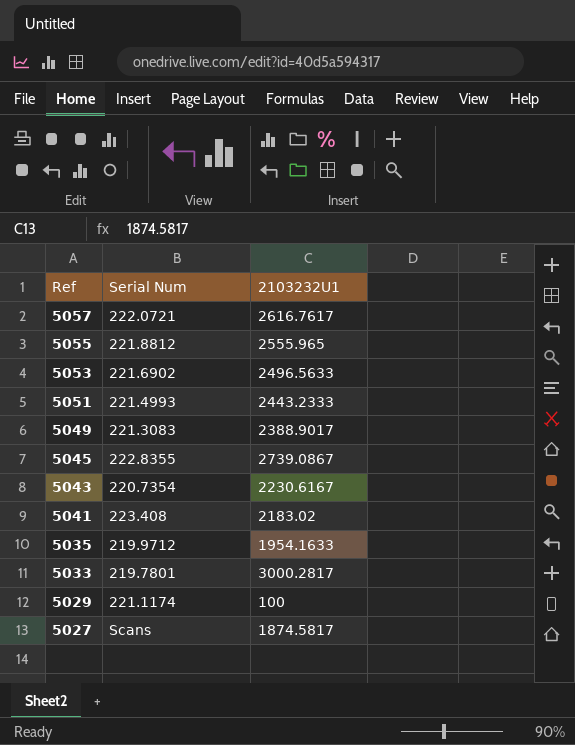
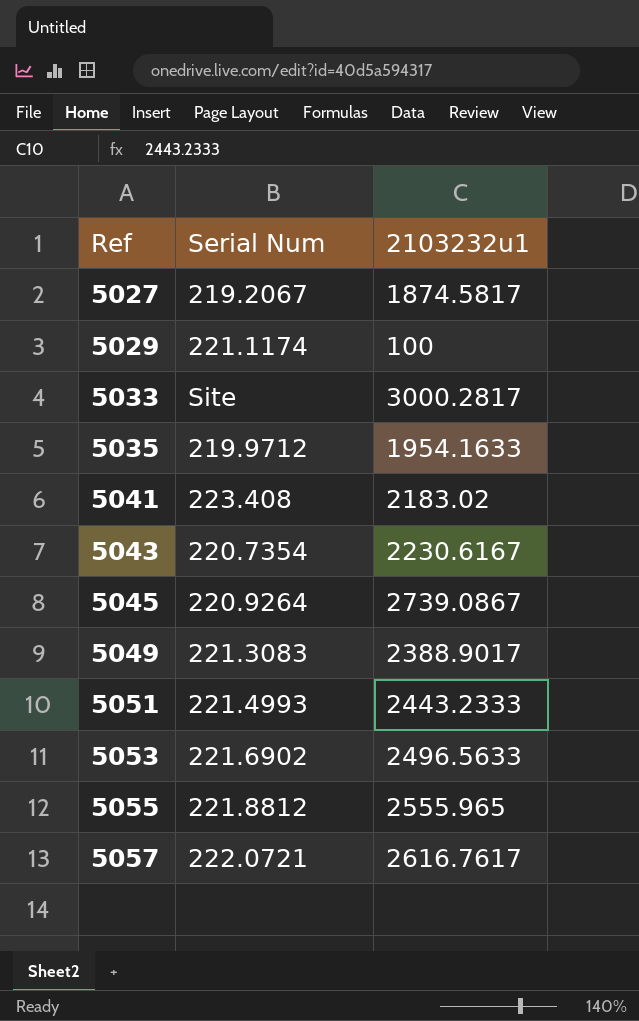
row order: Ref descending -> Ref ascending
column name: 2103232U1 -> 2103232u1
5027 | Serial Num: Scans -> 219.2067
5033 | Serial Num: 219.7801 -> Site
5045 | Serial Num: 222.8355 -> 220.9264

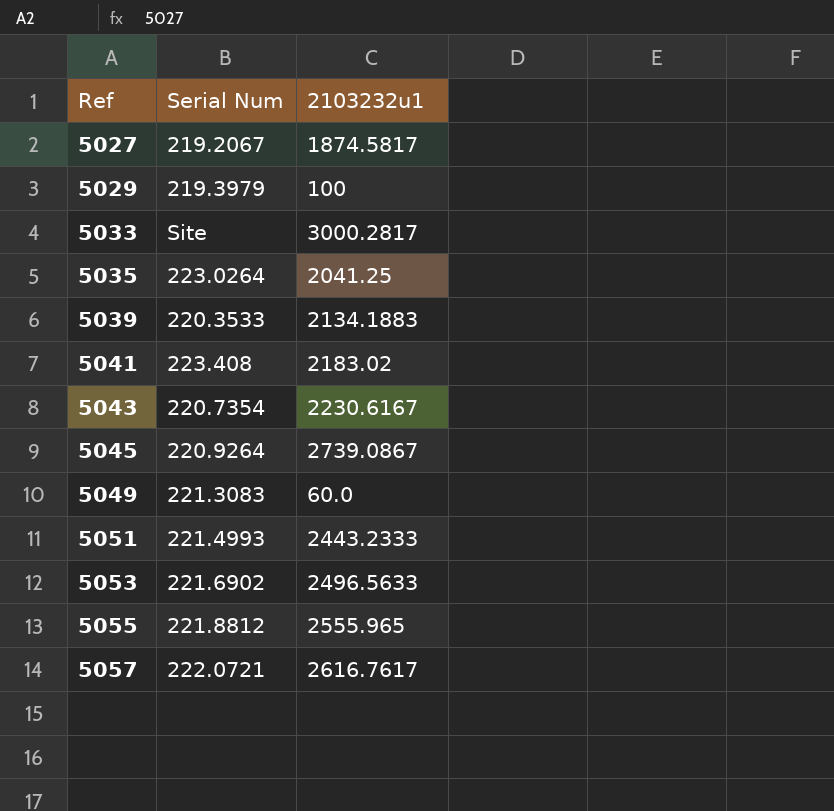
5029 | Serial Num: 221.1174 -> 219.3979
5035 | Serial Num: 219.9712 -> 223.0264
5035 | 2103232u1: 1954.1633 -> 2041.25
row 5039: none -> 220.3533 | 2134.1883
5049 | 2103232u1: 2388.9017 -> 60.0

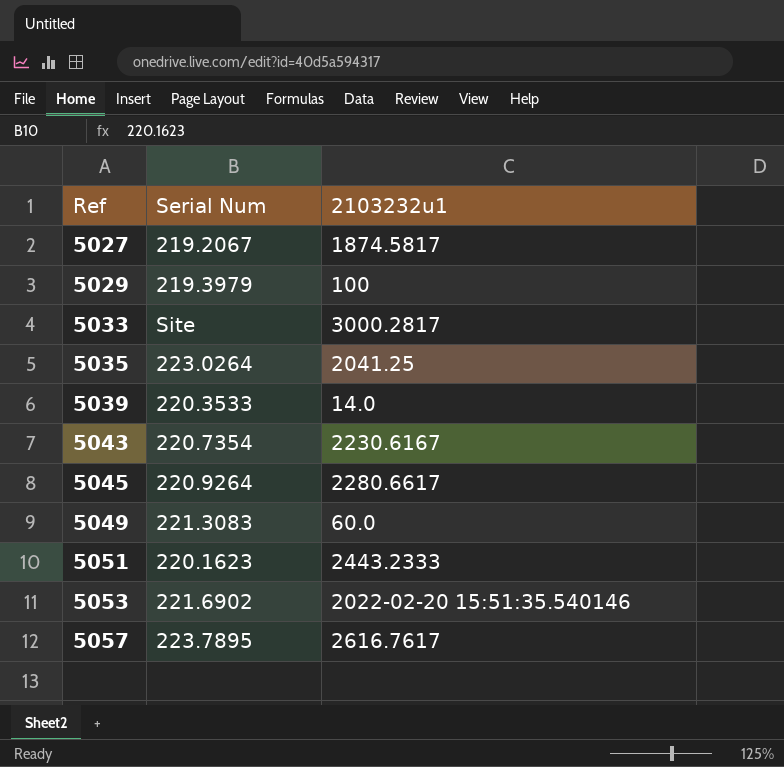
row 5041: 223.408 | 2183.02 -> none
row 5055: 221.8812 | 2555.965 -> none
5039 | 2103232u1: 2134.1883 -> 14.0
5045 | 2103232u1: 2739.0867 -> 2280.6617
5051 | Serial Num: 221.4993 -> 220.1623
5053 | 2103232u1: 2496.5633 -> 2022-02-20 15:51:35.540146
5057 | Serial Num: 222.0721 -> 223.7895

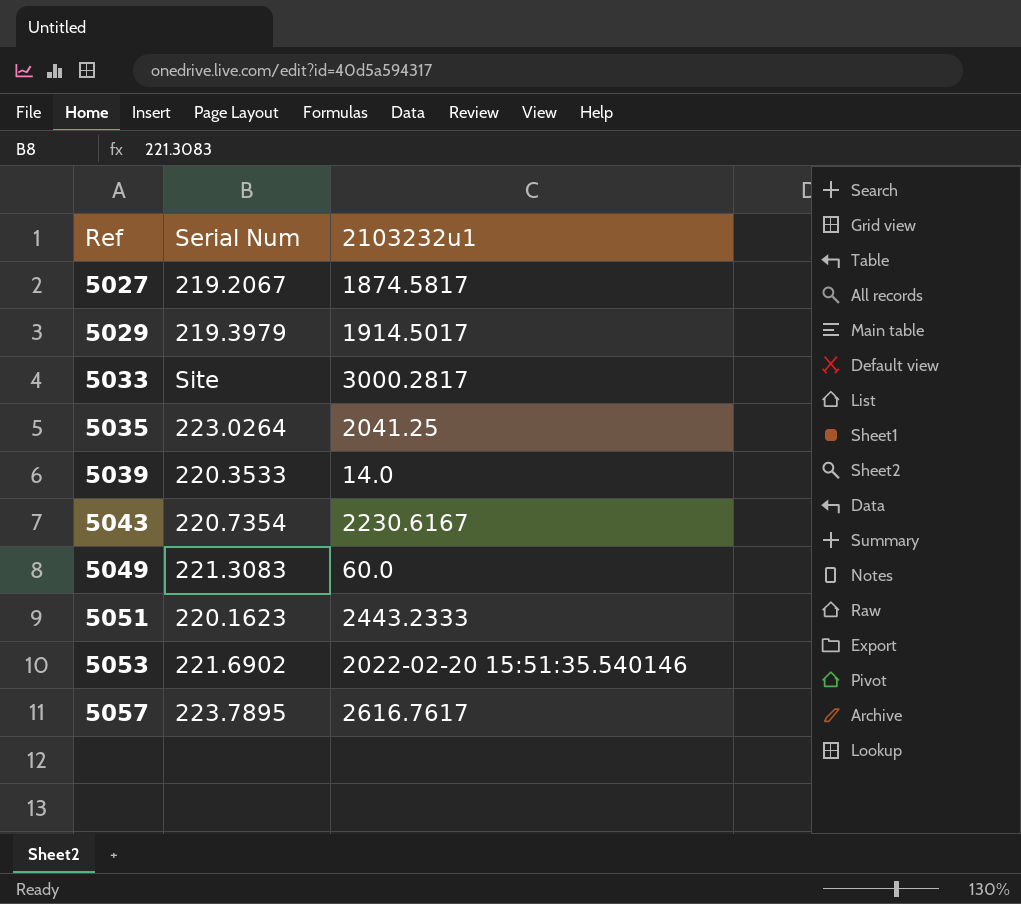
row 5045: 220.9264 | 2280.6617 -> none
5029 | 2103232u1: 100 -> 1914.5017

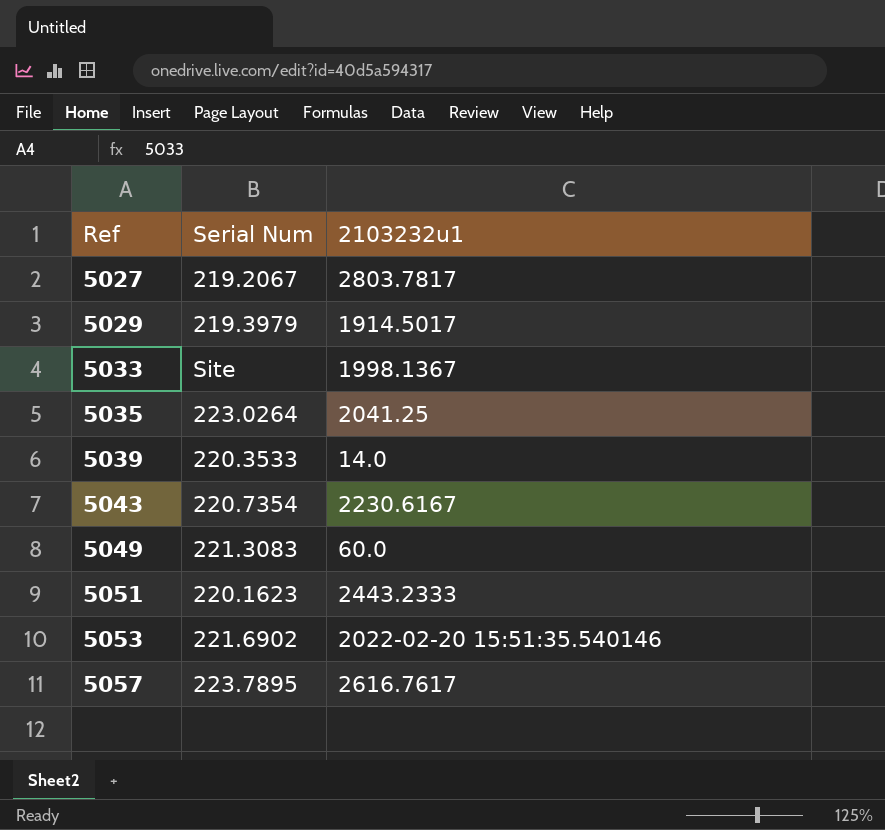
5027 | 2103232u1: 1874.5817 -> 2803.7817
5033 | 2103232u1: 3000.2817 -> 1998.1367

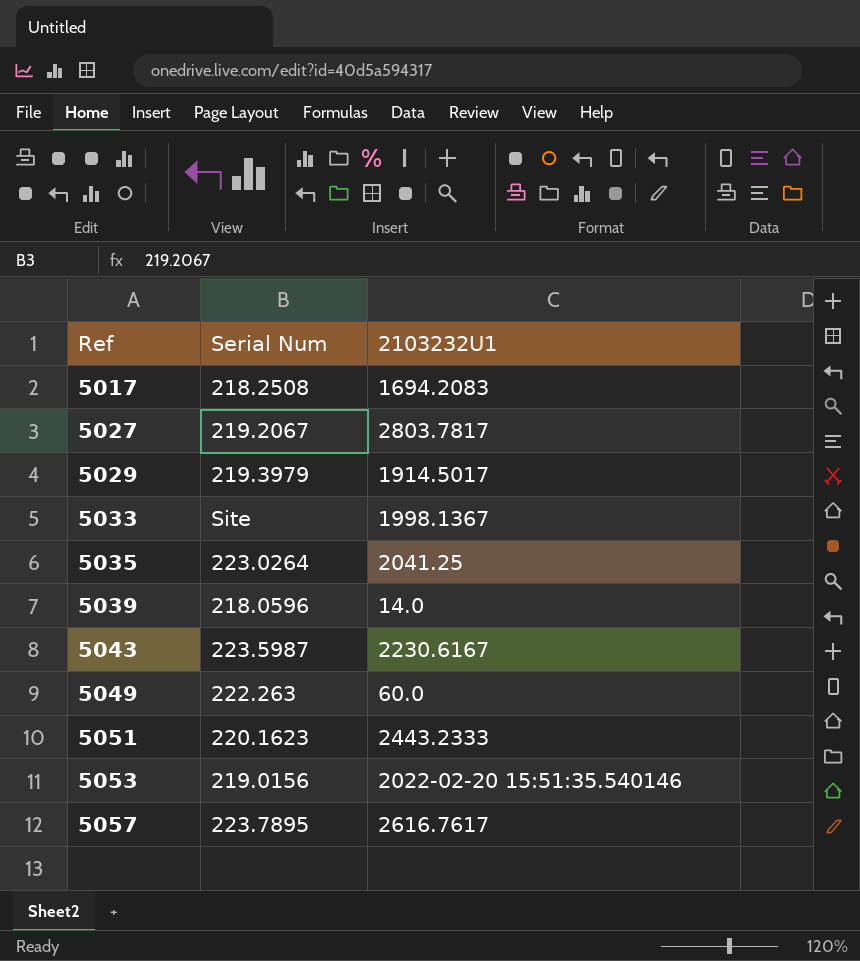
column name: 2103232u1 -> 2103232U1
row 5017: none -> 218.2508 | 1694.2083
5039 | Serial Num: 220.3533 -> 218.0596
5043 | Serial Num: 220.7354 -> 223.5987
5049 | Serial Num: 221.3083 -> 222.263
5053 | Serial Num: 221.6902 -> 219.0156

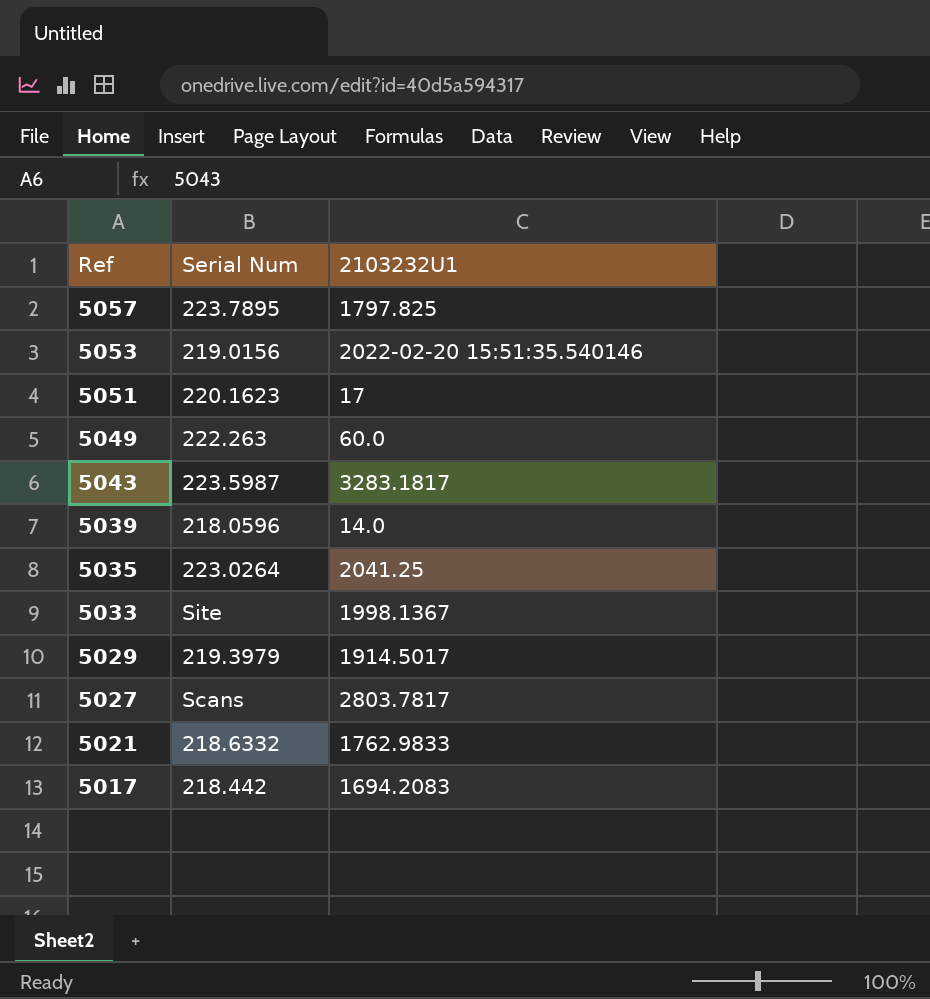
row order: Ref ascending -> Ref descending
5057 | 2103232U1: 2616.7617 -> 1797.825
5051 | 2103232U1: 2443.2333 -> 17
5043 | 2103232U1: 2230.6167 -> 3283.1817
5027 | Serial Num: 219.2067 -> Scans
row 5021: none -> 218.6332 | 1762.9833
5017 | Serial Num: 218.2508 -> 218.442

